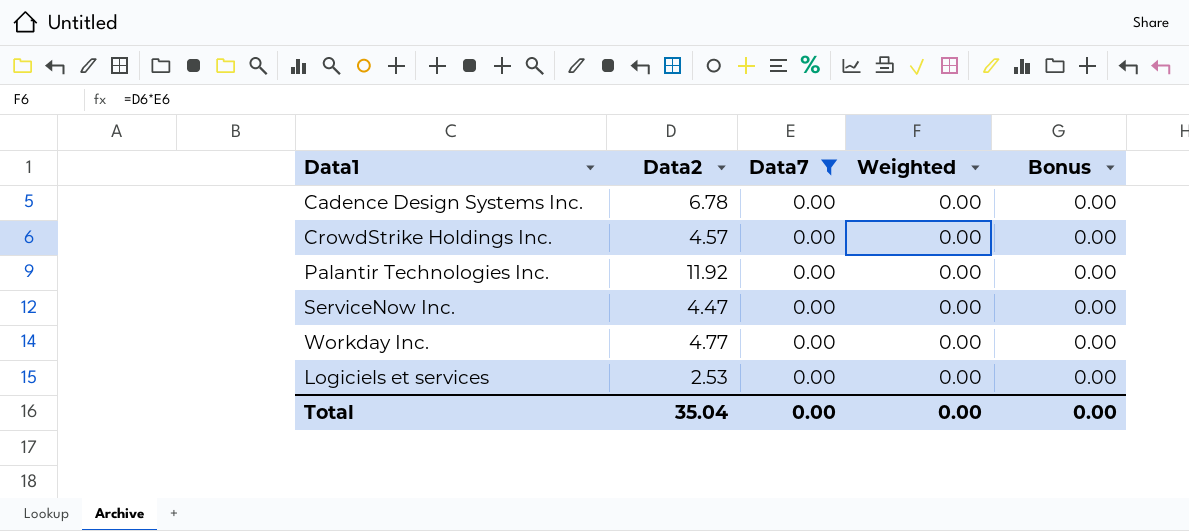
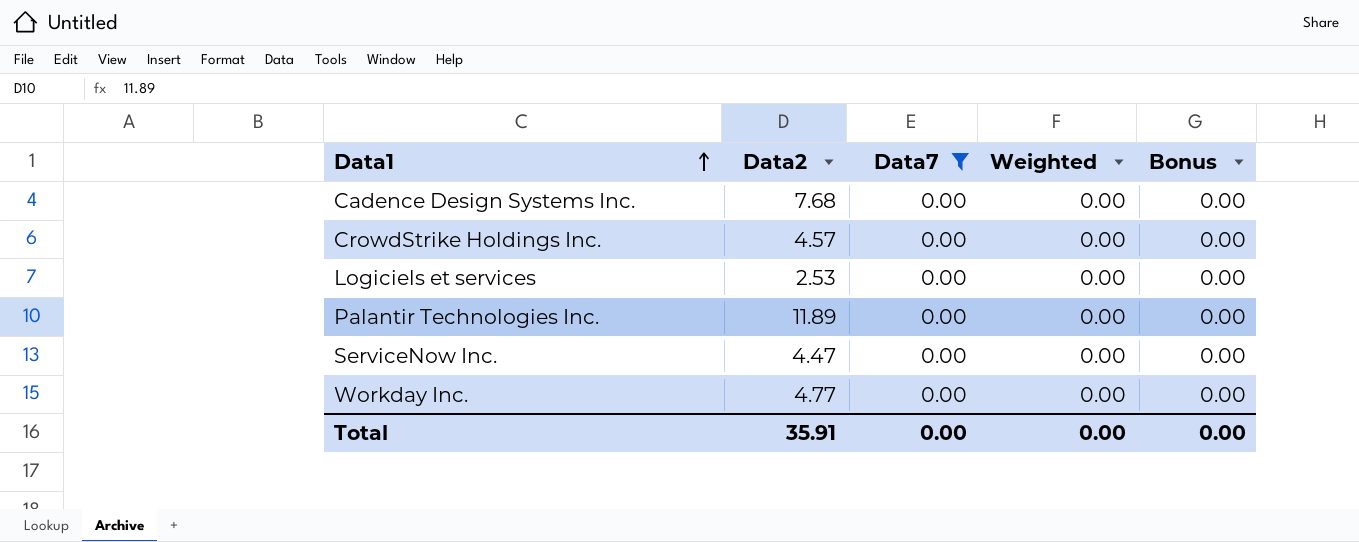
row order: none -> Data1 ascending
Cadence Design Systems Inc. | Data2: 6.78 -> 7.68
Palantir Technologies Inc. | Data2: 11.92 -> 11.89
Total | Data2: 35.04 -> 35.91

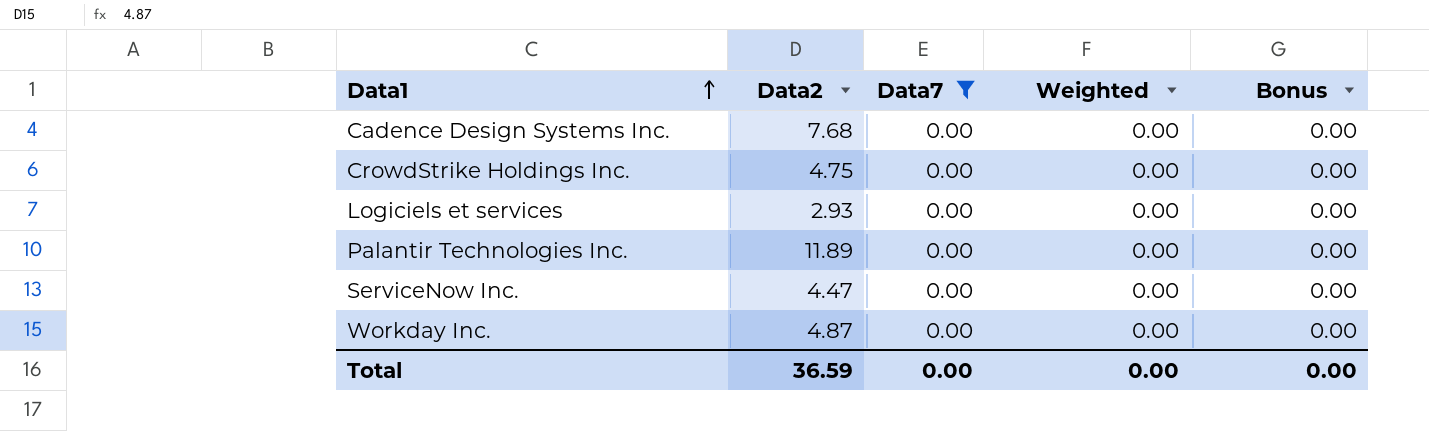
CrowdStrike Holdings Inc. | Data2: 4.57 -> 4.75
Logiciels et services | Data2: 2.53 -> 2.93
Workday Inc. | Data2: 4.77 -> 4.87
Total | Data2: 35.91 -> 36.59

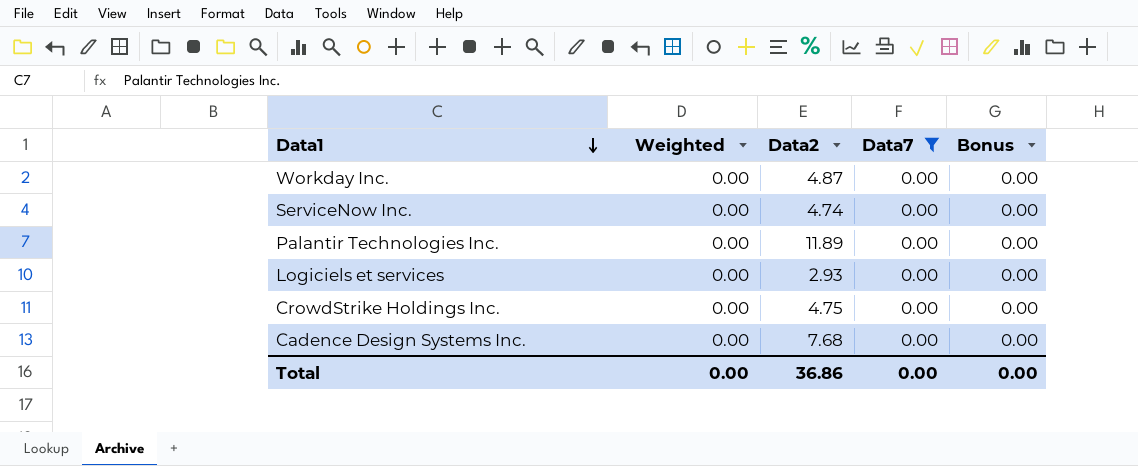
row order: Data1 ascending -> Data1 descending
column Weighted | position: 4 -> 2
ServiceNow Inc. | Data2: 4.47 -> 4.74
Total | Data2: 36.59 -> 36.86

